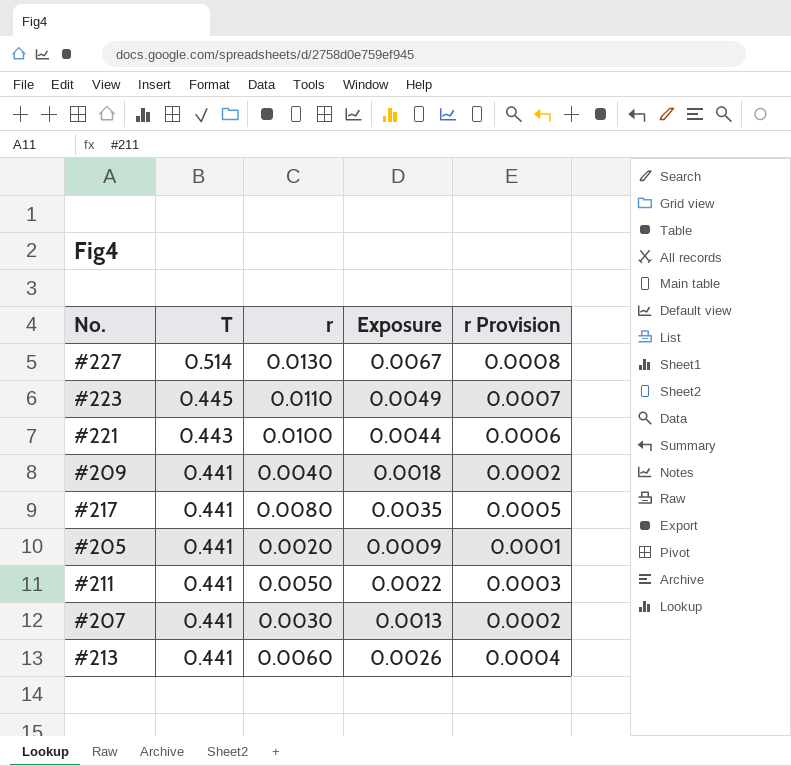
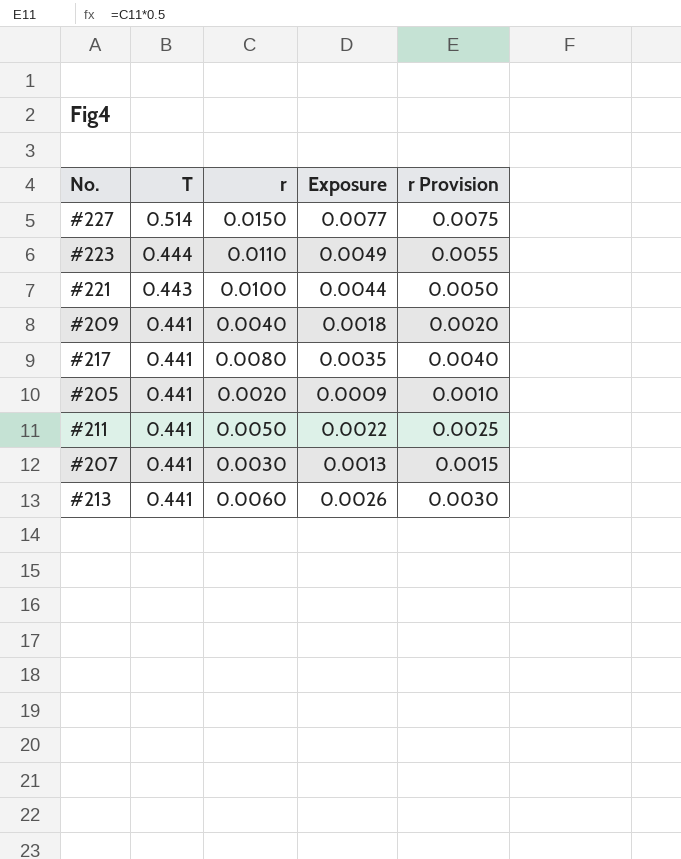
column r Provision | formula: [r] * 0.06 -> [r] * 0.5
#227 | r: 0.0130 -> 0.0150
#227 | Exposure: 0.0067 -> 0.0077
#223 | T: 0.445 -> 0.444

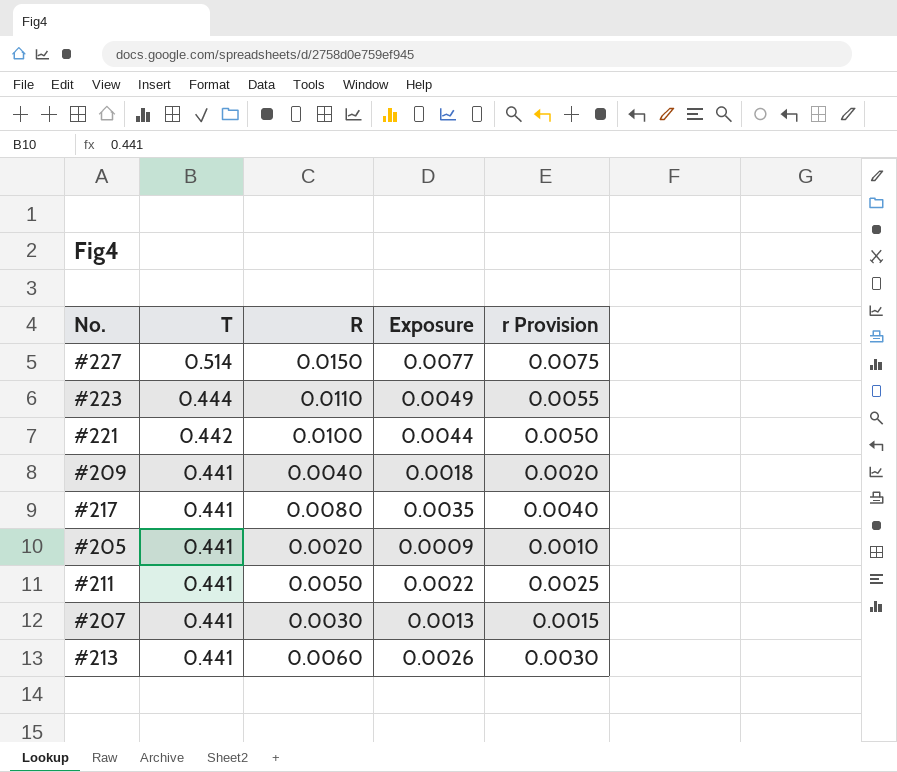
column name: r -> R
#221 | T: 0.443 -> 0.442

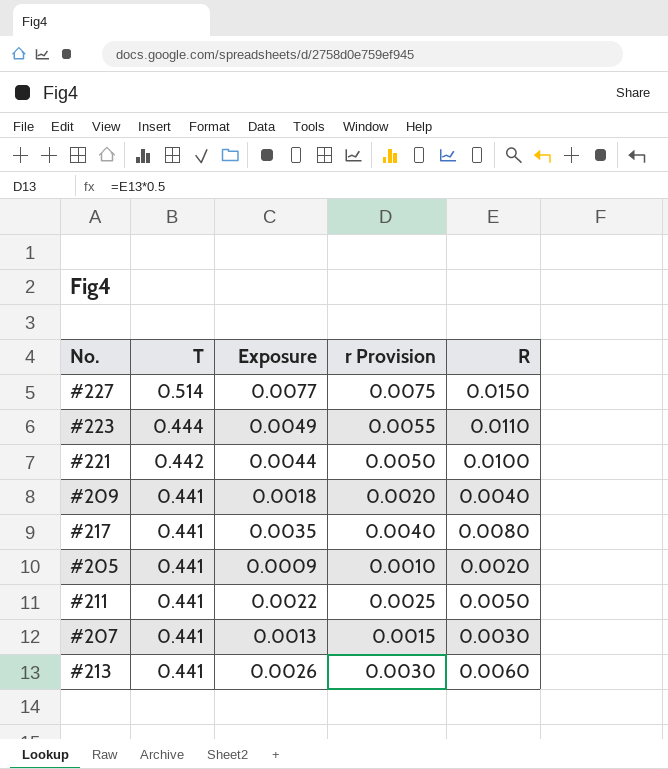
column R | position: 3 -> 5

